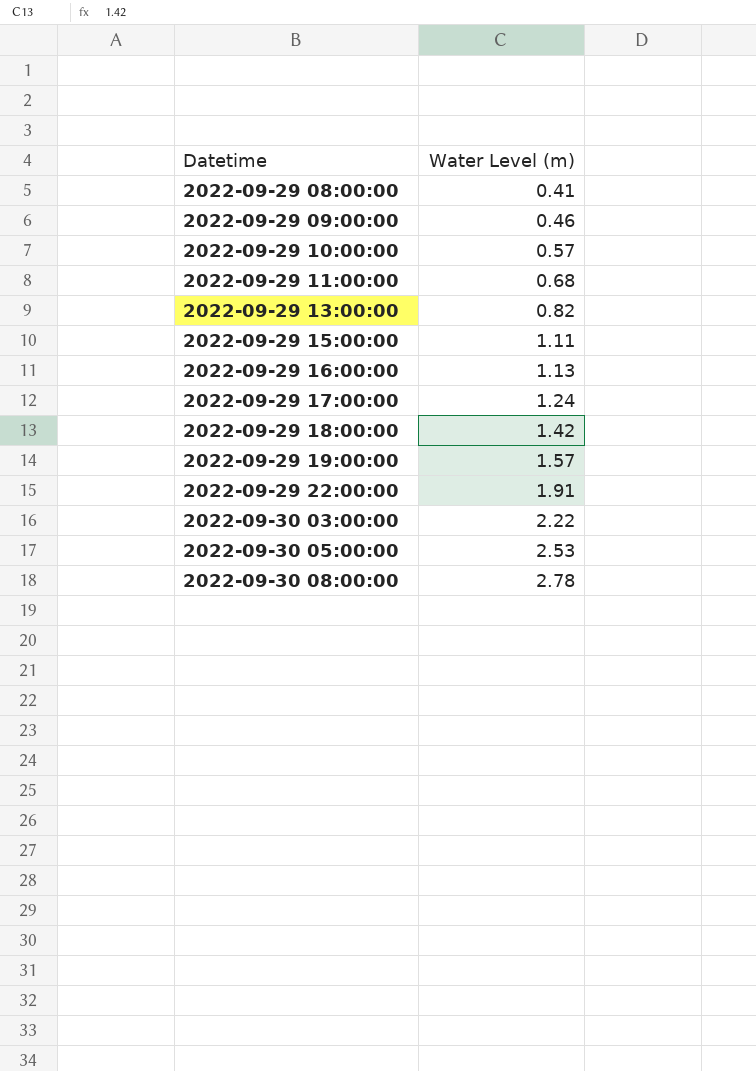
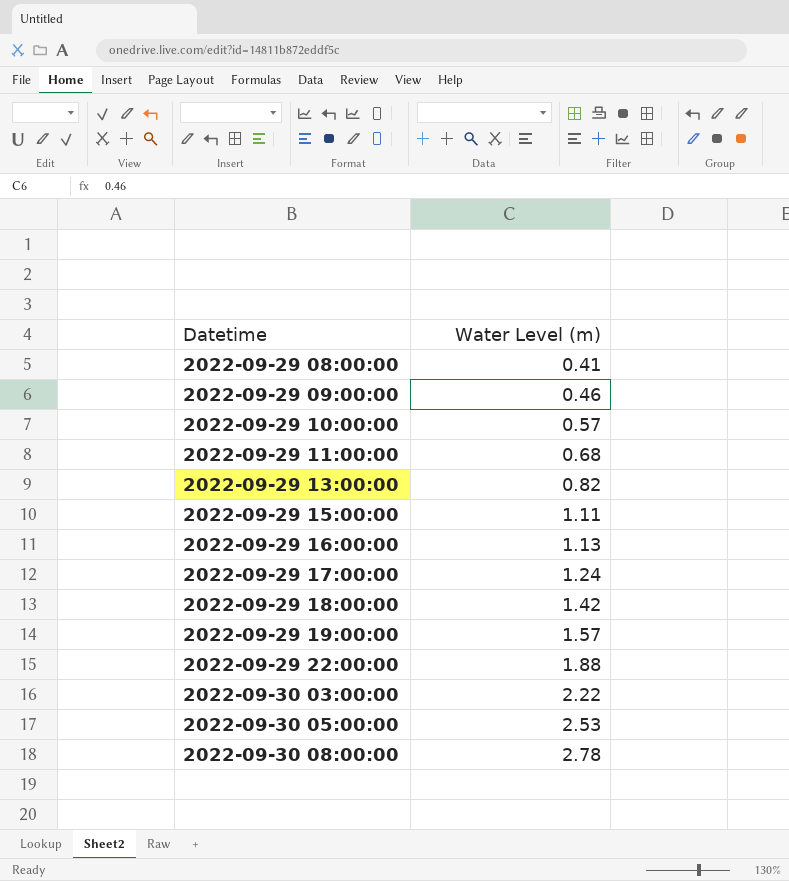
2022-09-29 22:00:00 | Water Level (m): 1.91 -> 1.88

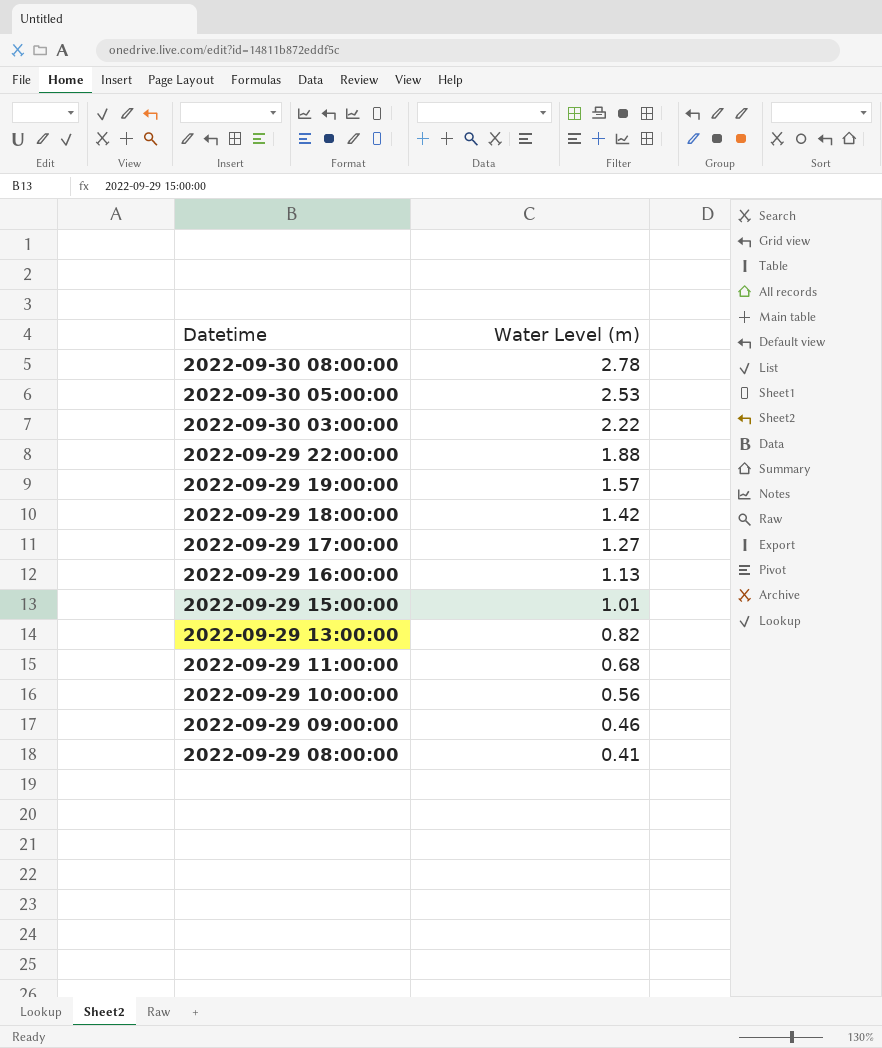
row order: Datetime ascending -> Datetime descending
2022-09-29 17:00:00 | Water Level (m): 1.24 -> 1.27
2022-09-29 15:00:00 | Water Level (m): 1.11 -> 1.01
2022-09-29 10:00:00 | Water Level (m): 0.57 -> 0.56

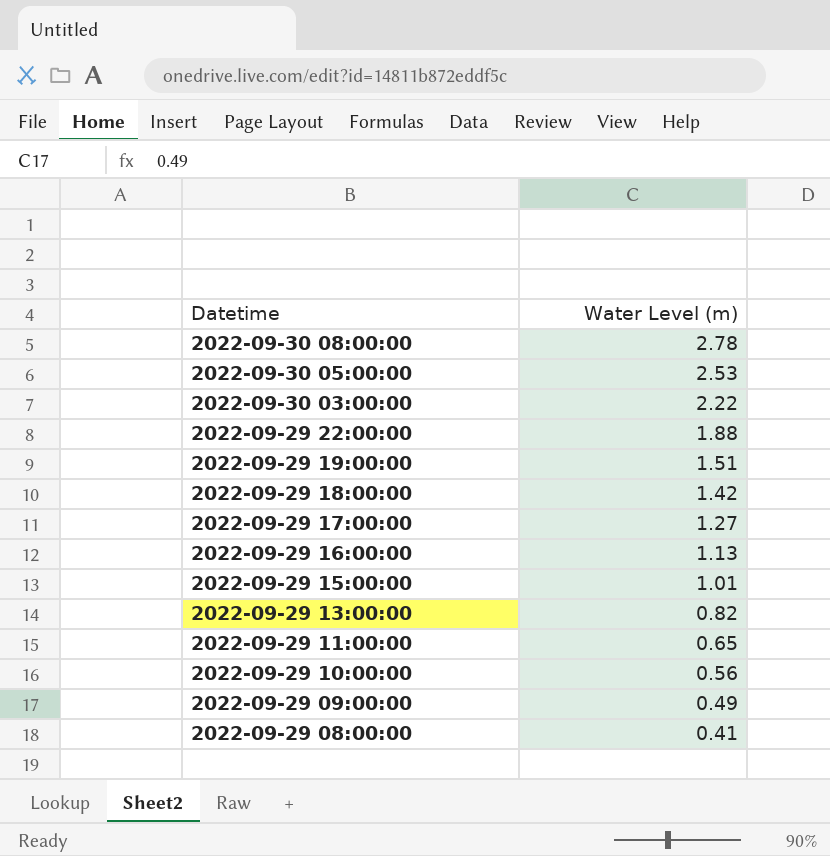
2022-09-29 19:00:00 | Water Level (m): 1.57 -> 1.51
2022-09-29 11:00:00 | Water Level (m): 0.68 -> 0.65
2022-09-29 09:00:00 | Water Level (m): 0.46 -> 0.49

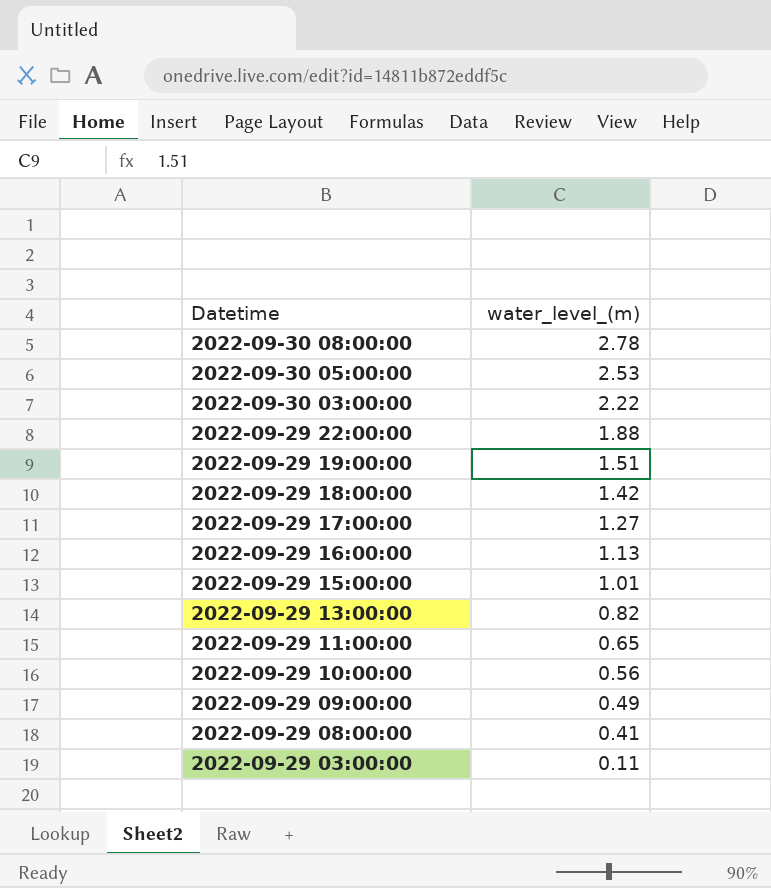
column name: Water Level (m) -> water_level_(m)
row 2022-09-29 03:00:00: none -> 0.11

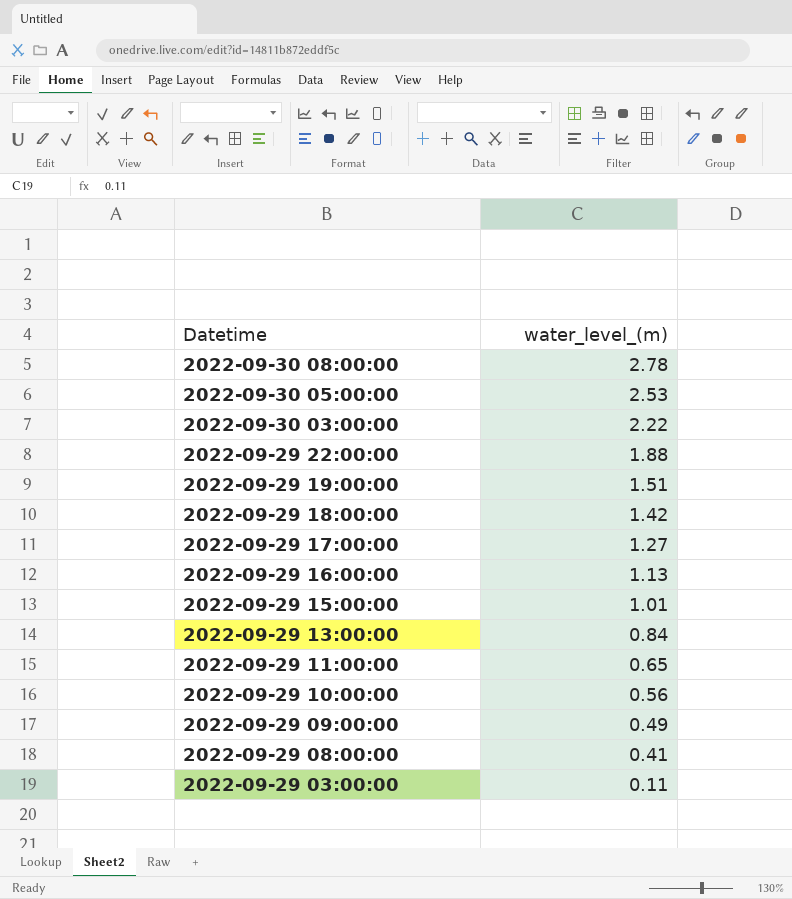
2022-09-29 13:00:00 | water_level_(m): 0.82 -> 0.84

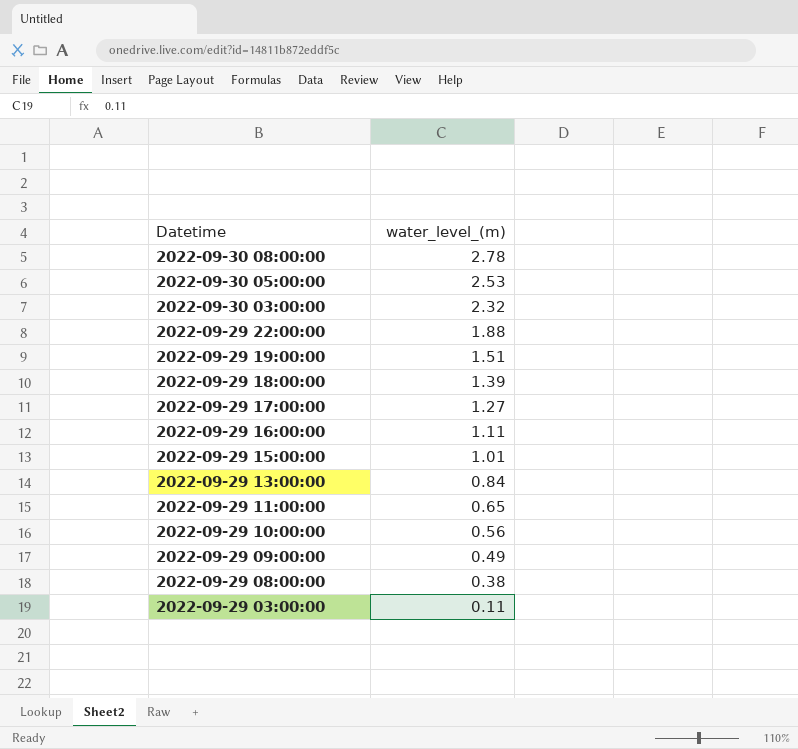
2022-09-30 03:00:00 | water_level_(m): 2.22 -> 2.32
2022-09-29 18:00:00 | water_level_(m): 1.42 -> 1.39
2022-09-29 16:00:00 | water_level_(m): 1.13 -> 1.11
2022-09-29 08:00:00 | water_level_(m): 0.41 -> 0.38

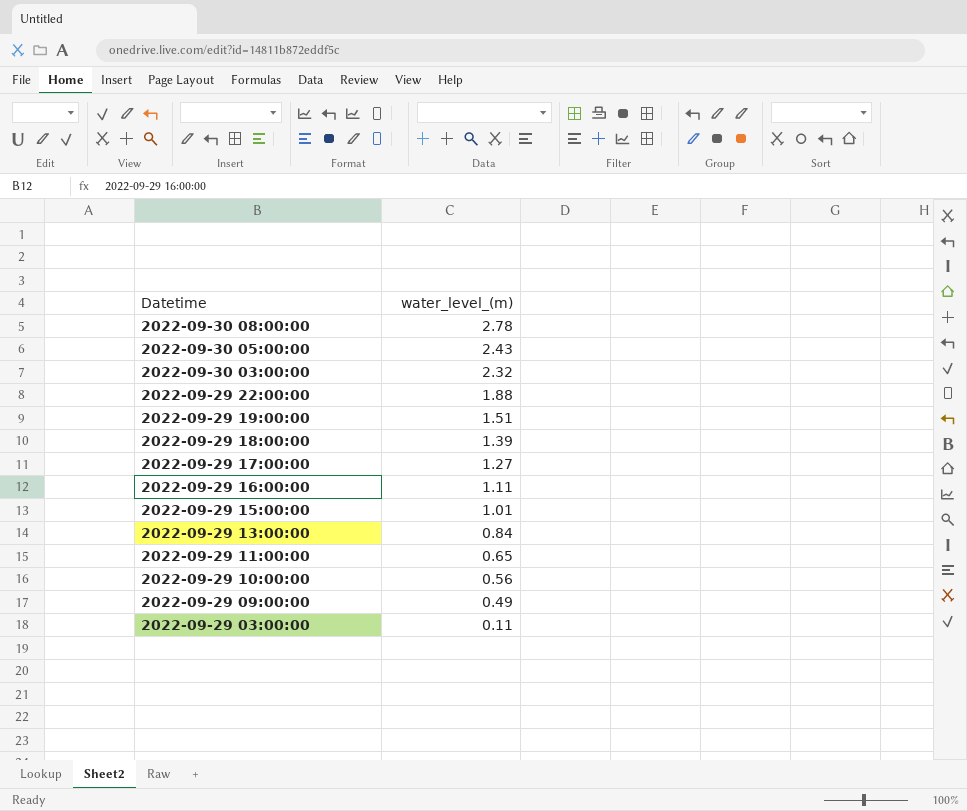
row 2022-09-29 08:00:00: 0.38 -> none
2022-09-30 05:00:00 | water_level_(m): 2.53 -> 2.43

